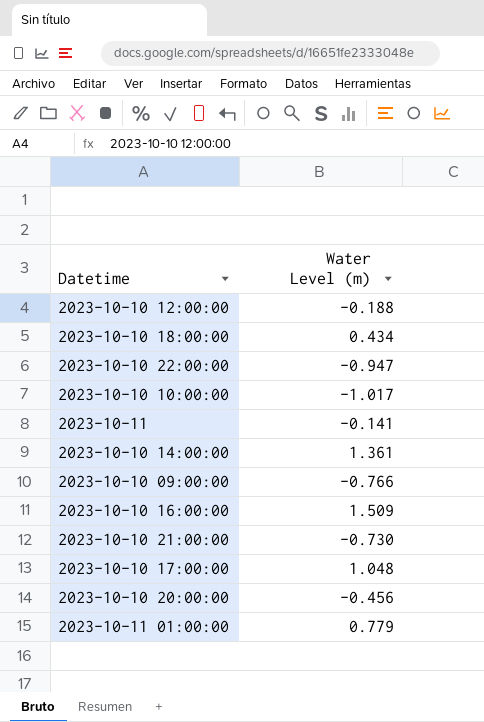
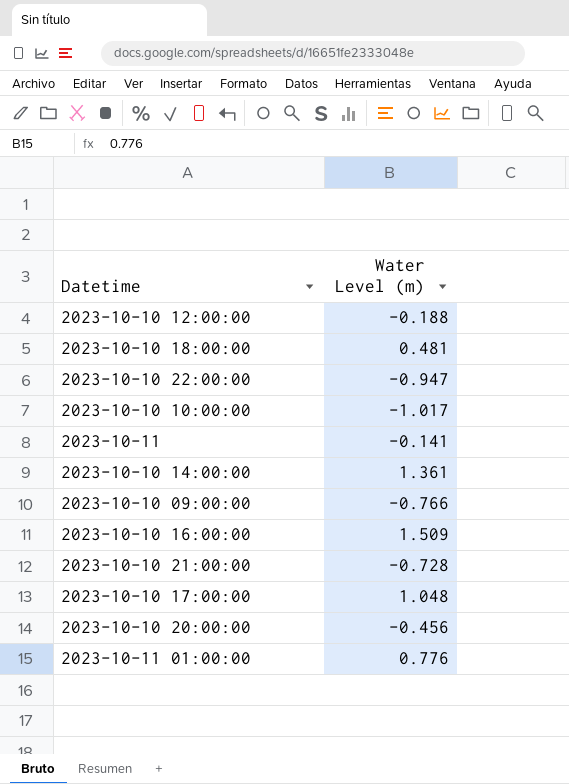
2023-10-10 18:00:00 | Water Level (m): 0.434 -> 0.481
2023-10-10 21:00:00 | Water Level (m): -0.730 -> -0.728
2023-10-11 01:00:00 | Water Level (m): 0.779 -> 0.776

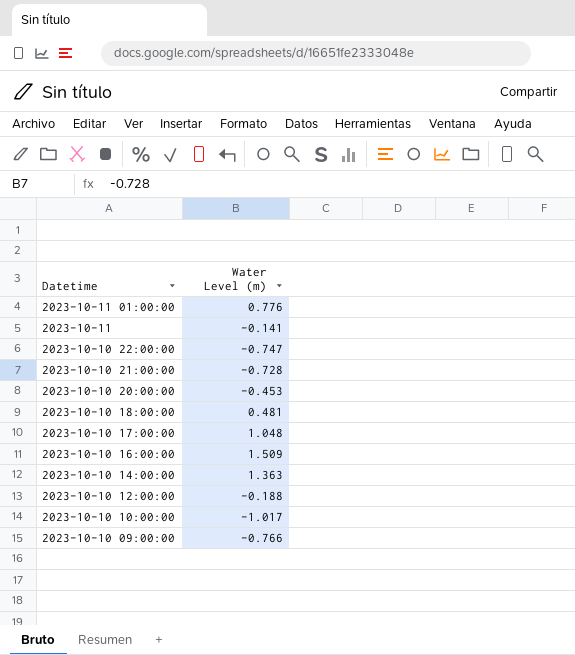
row order: none -> Datetime descending
2023-10-10 22:00:00 | Water Level (m): -0.947 -> -0.747
2023-10-10 20:00:00 | Water Level (m): -0.456 -> -0.453
2023-10-10 14:00:00 | Water Level (m): 1.361 -> 1.363

